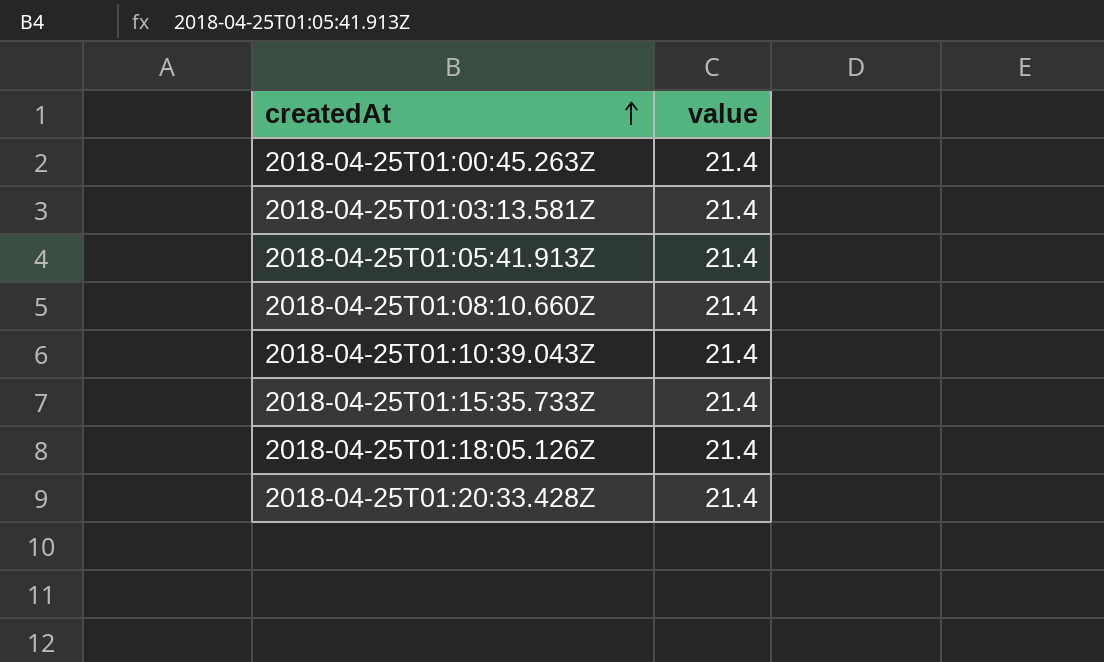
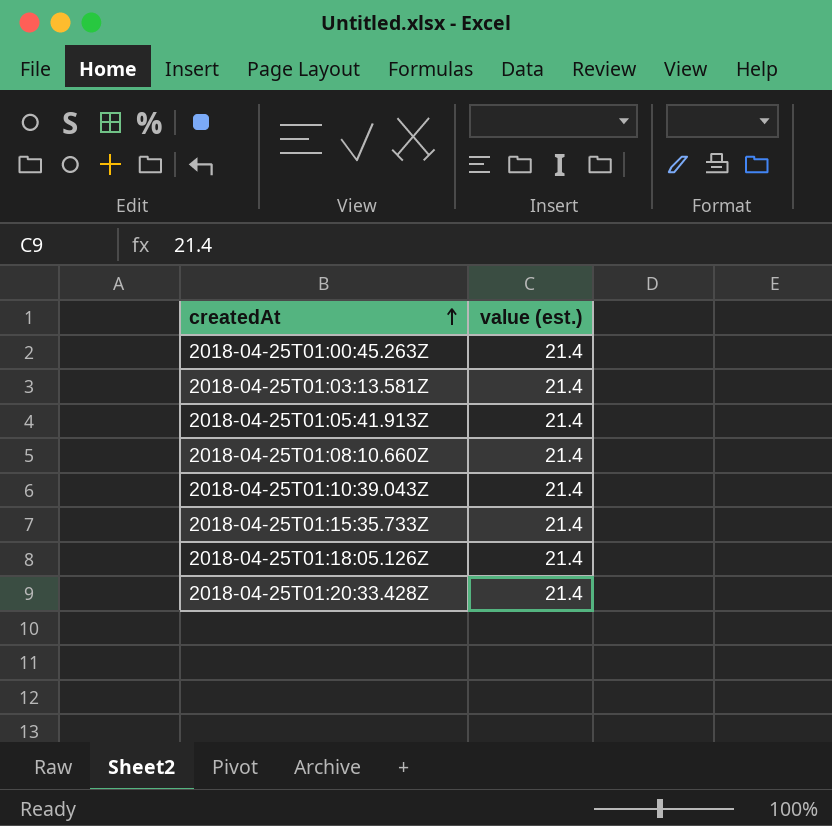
column name: value -> value (est.)

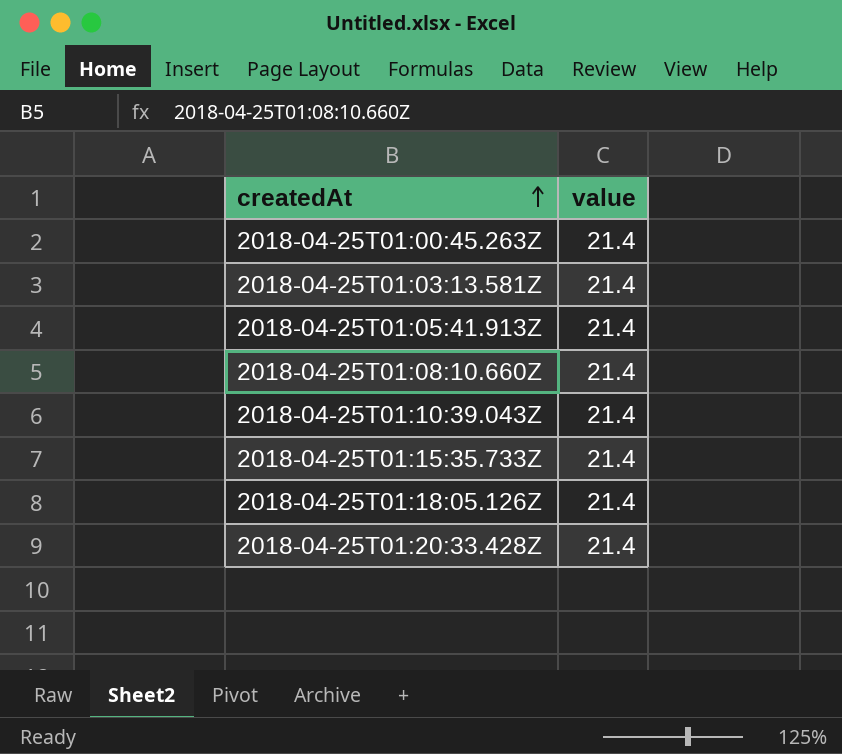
column name: value (est.) -> value

